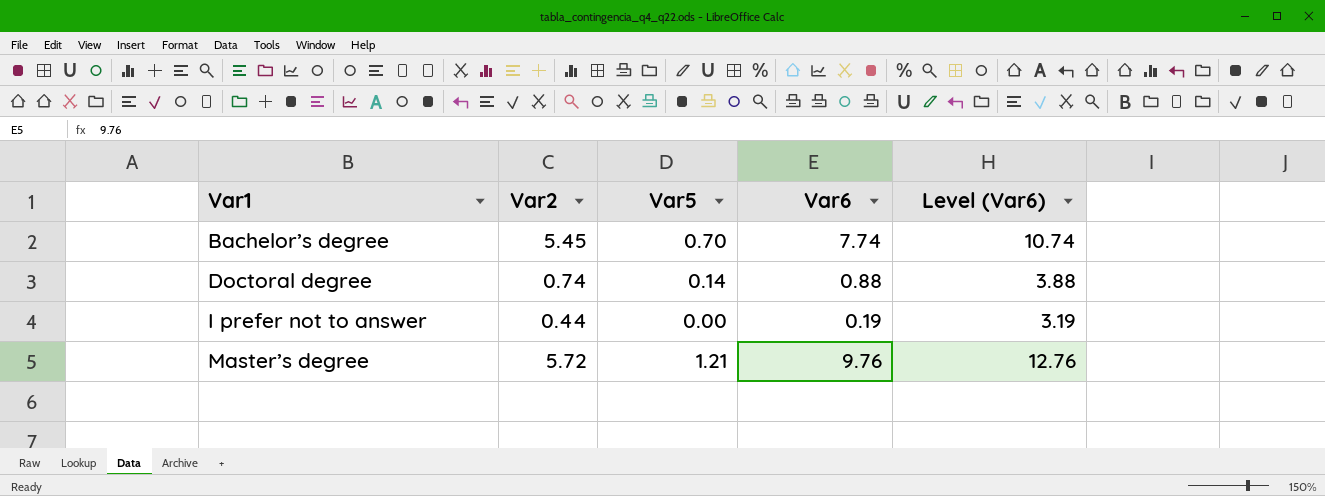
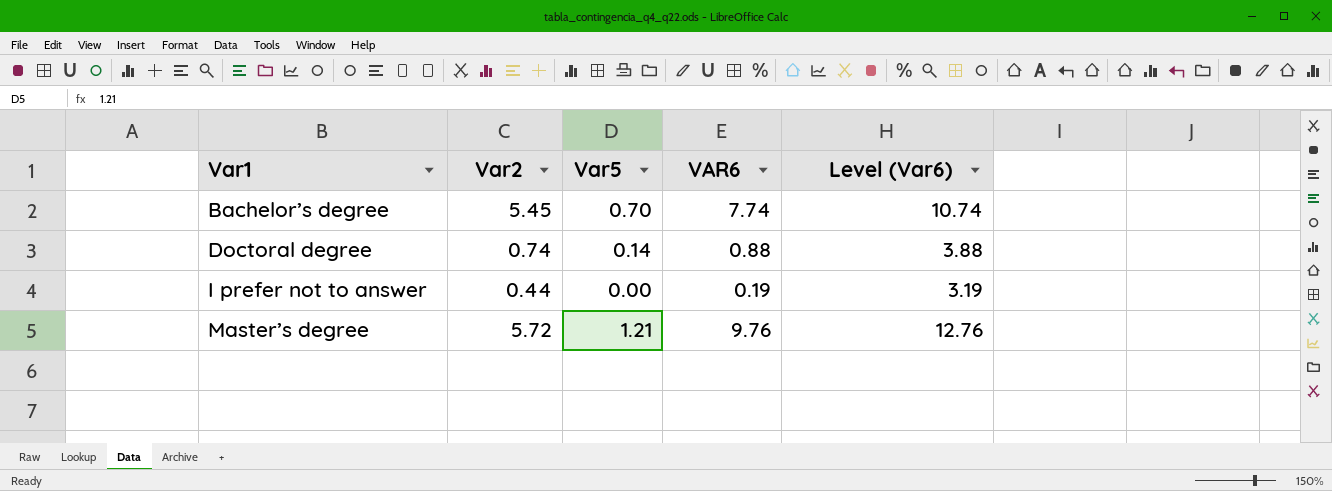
column name: Var6 -> VAR6

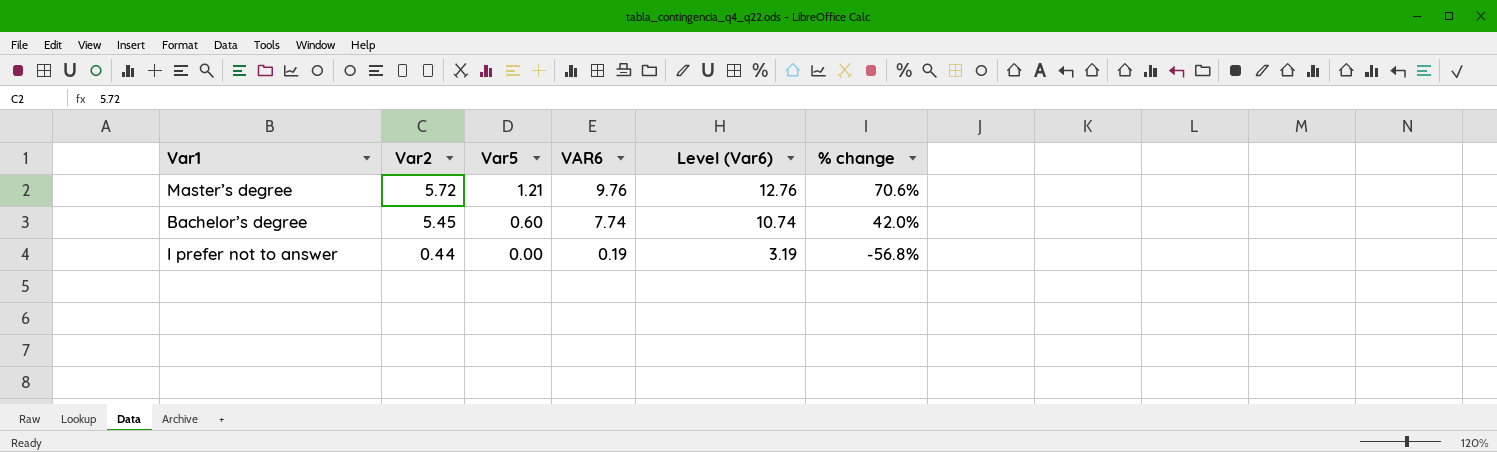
row order: Var1 ascending -> Var2 descending
column % change | formula: none -> ([VAR6] - [Var2]) / [Var2]
row Doctoral degree: 0.74 | 0.14 | 0.88 | 3.88 -> none
Bachelor’s degree | Var5: 0.70 -> 0.60

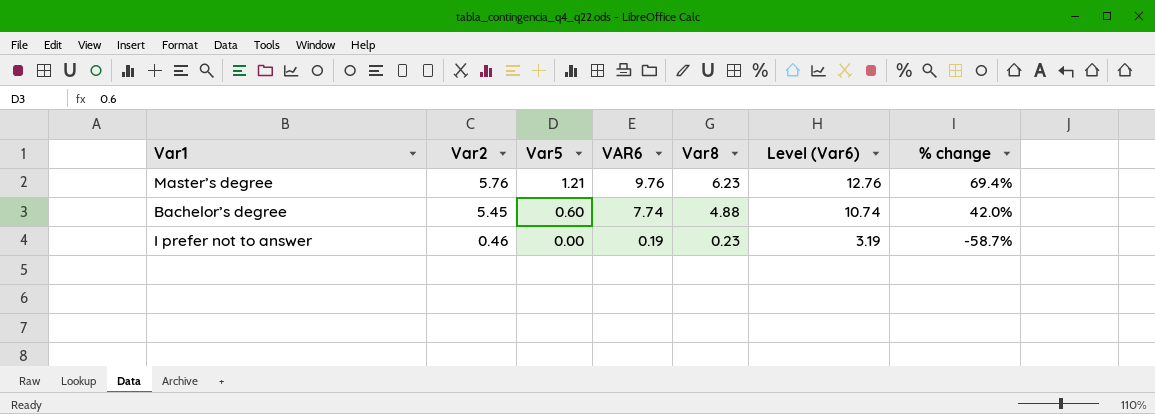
column Var8 | position: none -> 5
Master’s degree | Var2: 5.72 -> 5.76
Master’s degree | % change: 70.6% -> 69.4%
I prefer not to answer | Var2: 0.44 -> 0.46
I prefer not to answer | % change: -56.8% -> -58.7%

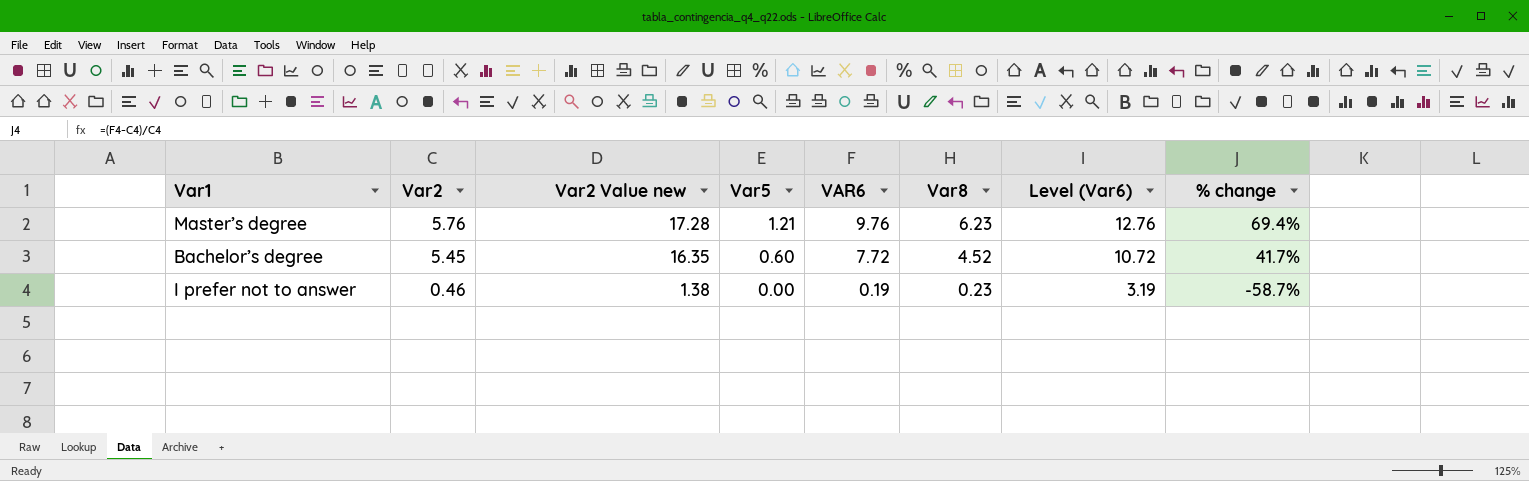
column Var2 Value new | formula: none -> [Var2] * 3
Bachelor’s degree | VAR6: 7.74 -> 7.72
Bachelor’s degree | Var8: 4.88 -> 4.52
Bachelor’s degree | Level (Var6): 10.74 -> 10.72
Bachelor’s degree | % change: 42.0% -> 41.7%

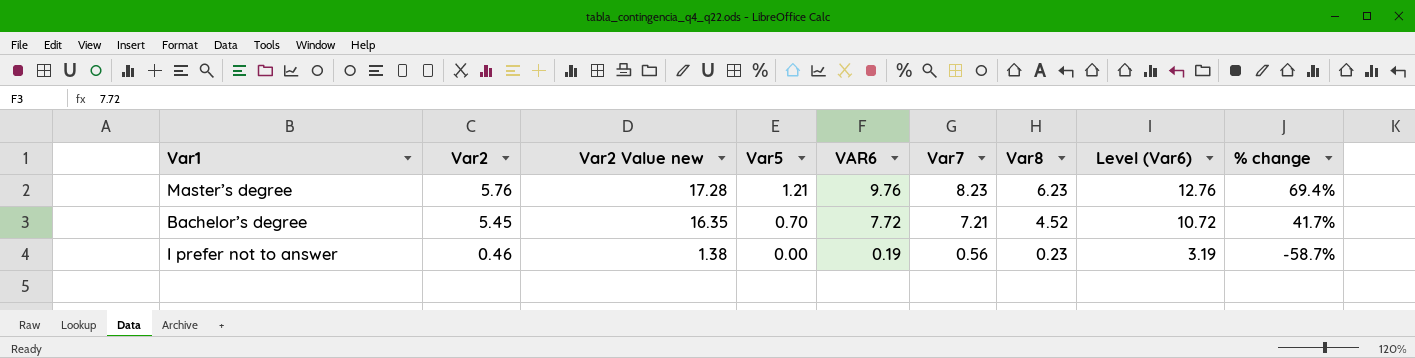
column Var7 | position: none -> 6
Bachelor’s degree | Var5: 0.60 -> 0.70

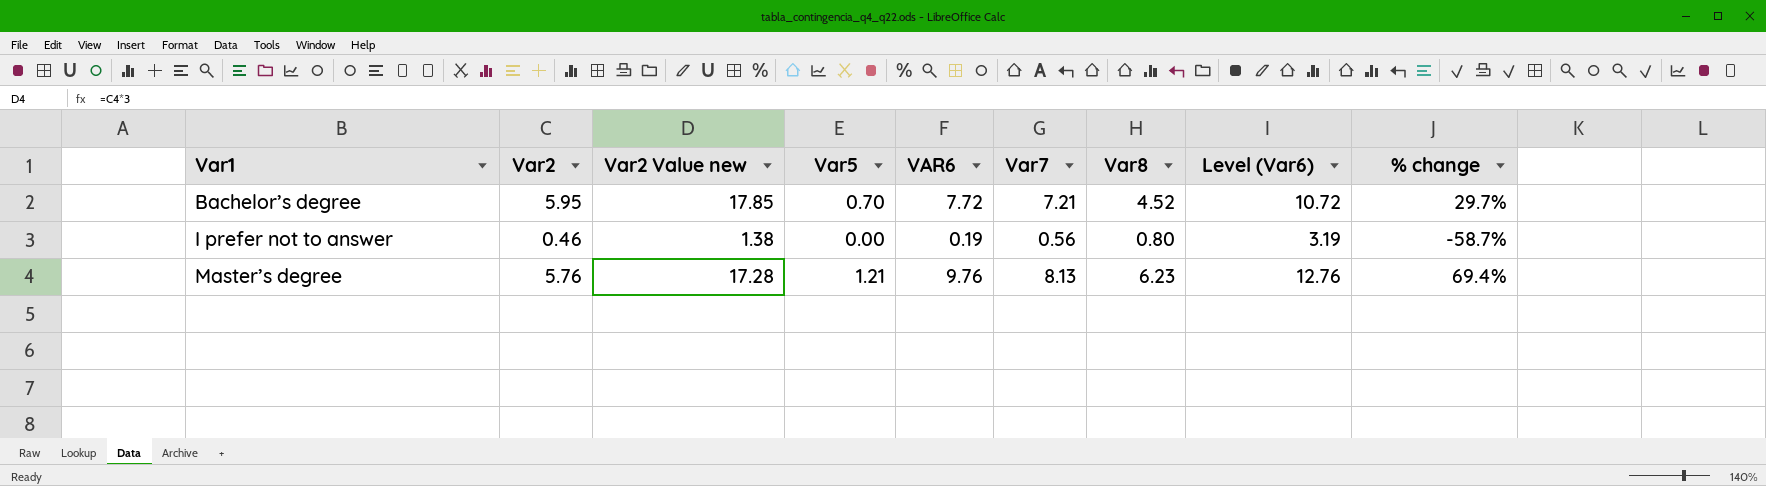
row order: Var2 descending -> Var1 ascending
Bachelor’s degree | Var2: 5.45 -> 5.95
Bachelor’s degree | Var2 Value new: 16.35 -> 17.85
Bachelor’s degree | % change: 41.7% -> 29.7%
I prefer not to answer | Var8: 0.23 -> 0.80
Master’s degree | Var7: 8.23 -> 8.13

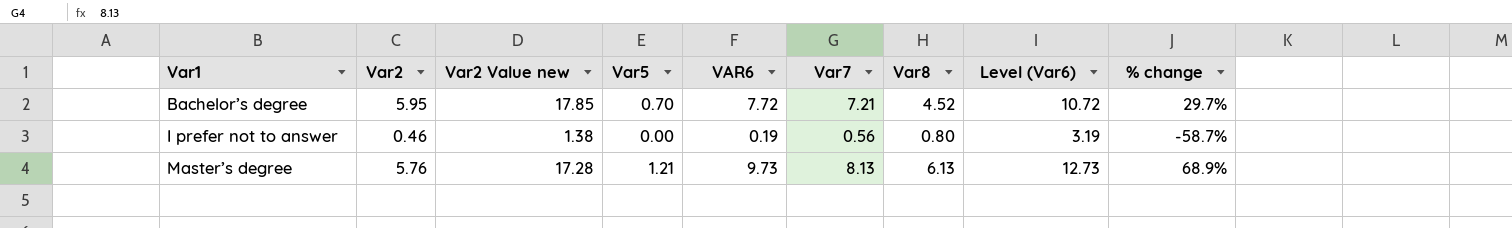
Master’s degree | VAR6: 9.76 -> 9.73
Master’s degree | Var8: 6.23 -> 6.13
Master’s degree | Level (Var6): 12.76 -> 12.73
Master’s degree | % change: 69.4% -> 68.9%

